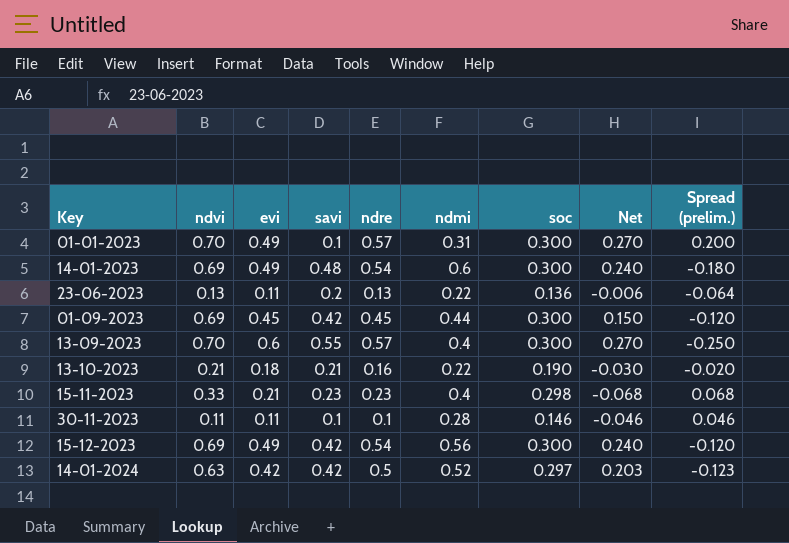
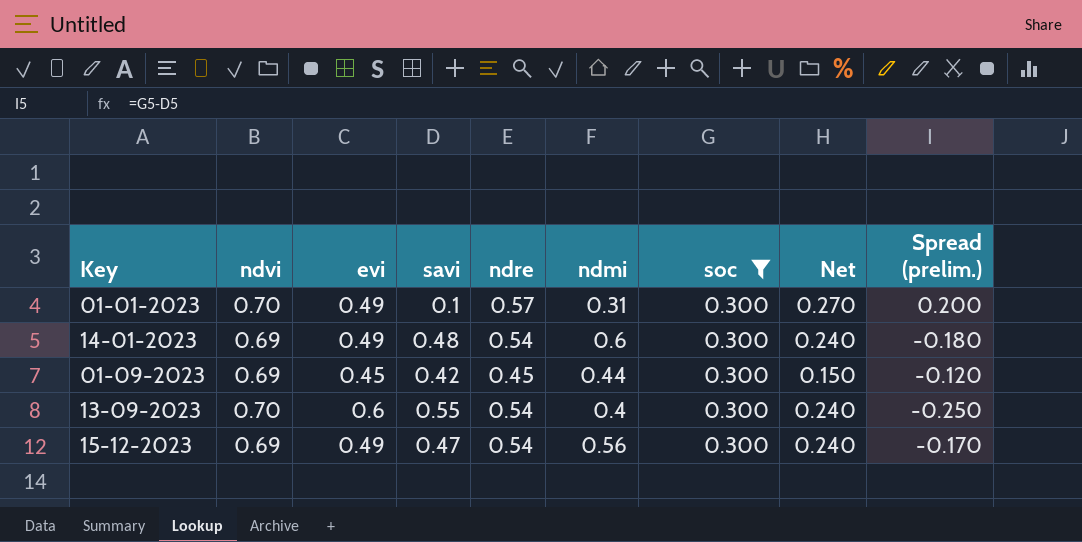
filter: none -> soc = 0.300
13-09-2023 | ndre: 0.57 -> 0.54
13-09-2023 | Net: 0.270 -> 0.240
15-12-2023 | savi: 0.42 -> 0.47
15-12-2023 | Spread (prelim.): -0.120 -> -0.170

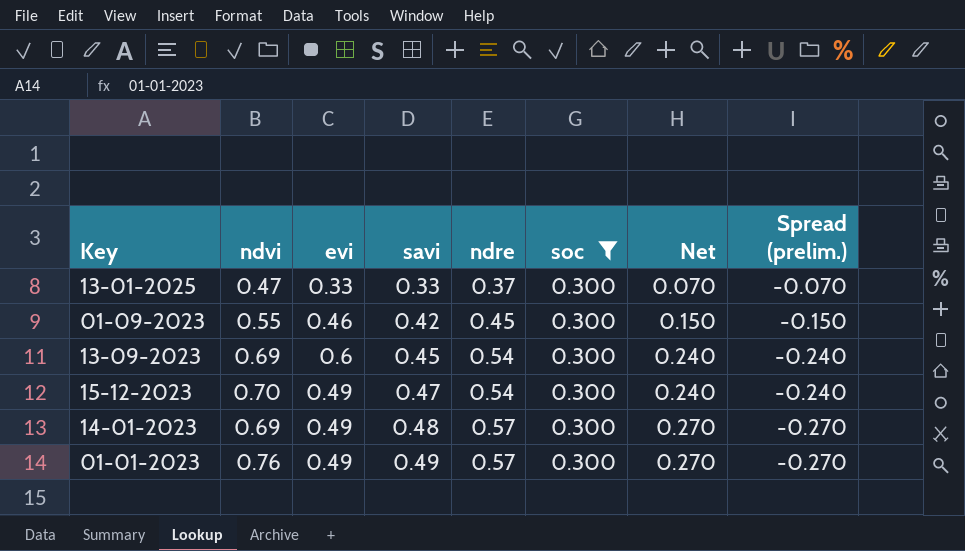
row order: Key ascending -> savi ascending
column ndmi | position: 6 -> none
column Spread (prelim.) | formula: [soc] - [savi] -> [soc] - [ndre]
row 13-01-2025: none -> 0.47 | 0.33 | 0.33 | 0.37 | 0.300 | 0.070 | -0.070
01-09-2023 | ndvi: 0.69 -> 0.55
01-09-2023 | evi: 0.45 -> 0.46
13-09-2023 | ndvi: 0.70 -> 0.69
13-09-2023 | savi: 0.55 -> 0.45
15-12-2023 | ndvi: 0.69 -> 0.70
14-01-2023 | ndre: 0.54 -> 0.57
14-01-2023 | Net: 0.240 -> 0.270
01-01-2023 | ndvi: 0.70 -> 0.76
01-01-2023 | savi: 0.1 -> 0.49

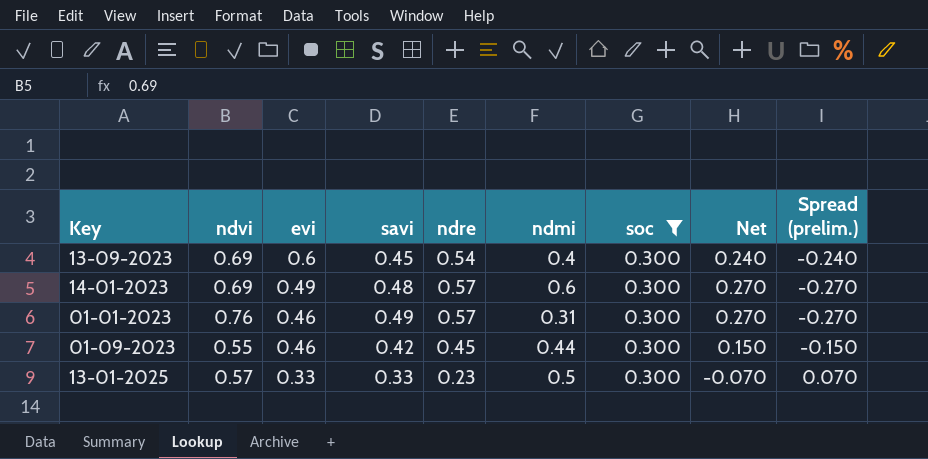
row order: savi ascending -> evi descending
column ndmi | position: none -> 6
row 15-12-2023: 0.70 | 0.49 | 0.47 | 0.54 | 0.300 | 0.240 | -0.240 -> none
01-01-2023 | evi: 0.49 -> 0.46
13-01-2025 | ndvi: 0.47 -> 0.57
13-01-2025 | ndre: 0.37 -> 0.23
13-01-2025 | Net: 0.070 -> -0.070
13-01-2025 | Spread (prelim.): -0.070 -> 0.070

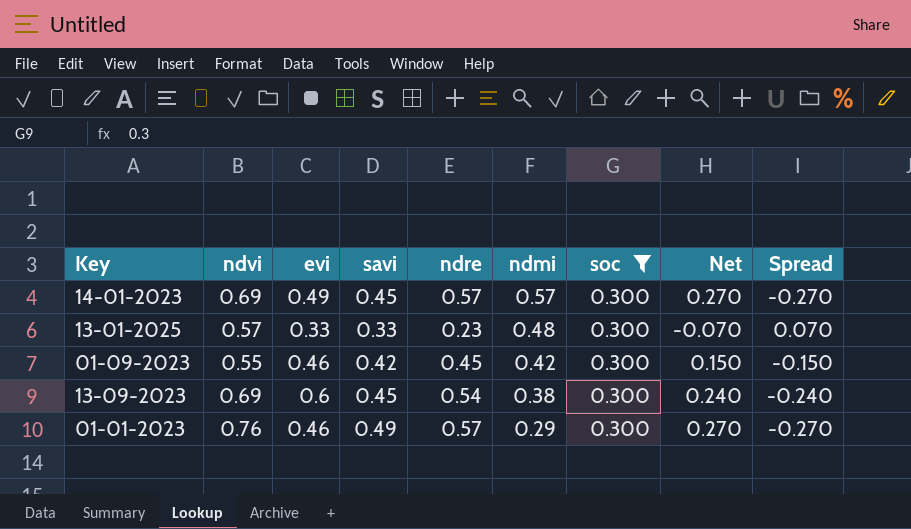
row order: evi descending -> ndmi descending
column name: Spread (prelim.) -> Spread
14-01-2023 | savi: 0.48 -> 0.45
14-01-2023 | ndmi: 0.6 -> 0.57
13-01-2025 | ndmi: 0.5 -> 0.48
01-09-2023 | ndmi: 0.44 -> 0.42
13-09-2023 | ndmi: 0.4 -> 0.38
01-01-2023 | ndmi: 0.31 -> 0.29

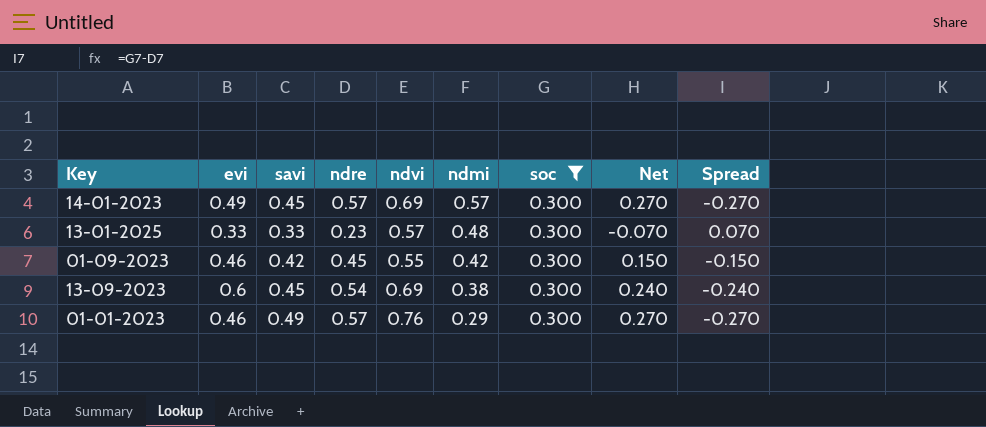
column ndvi | position: 2 -> 5

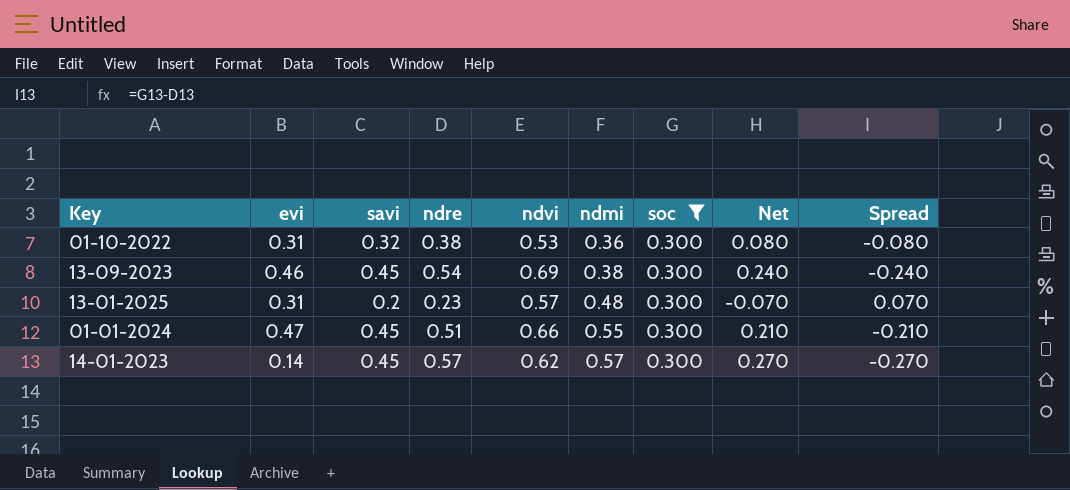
row order: ndmi descending -> ndmi ascending
row 01-09-2023: 0.46 | 0.42 | 0.45 | 0.55 | 0.42 | 0.300 | 0.150 | -0.150 -> none
row 01-01-2023: 0.46 | 0.49 | 0.57 | 0.76 | 0.29 | 0.300 | 0.270 | -0.270 -> none
row 01-10-2022: none -> 0.31 | 0.32 | 0.38 | 0.53 | 0.36 | 0.300 | 0.080 | -0.080
13-09-2023 | evi: 0.6 -> 0.46
13-01-2025 | evi: 0.33 -> 0.31
13-01-2025 | savi: 0.33 -> 0.2
row 01-01-2024: none -> 0.47 | 0.45 | 0.51 | 0.66 | 0.55 | 0.300 | 0.210 | -0.210
14-01-2023 | evi: 0.49 -> 0.14
14-01-2023 | ndvi: 0.69 -> 0.62

